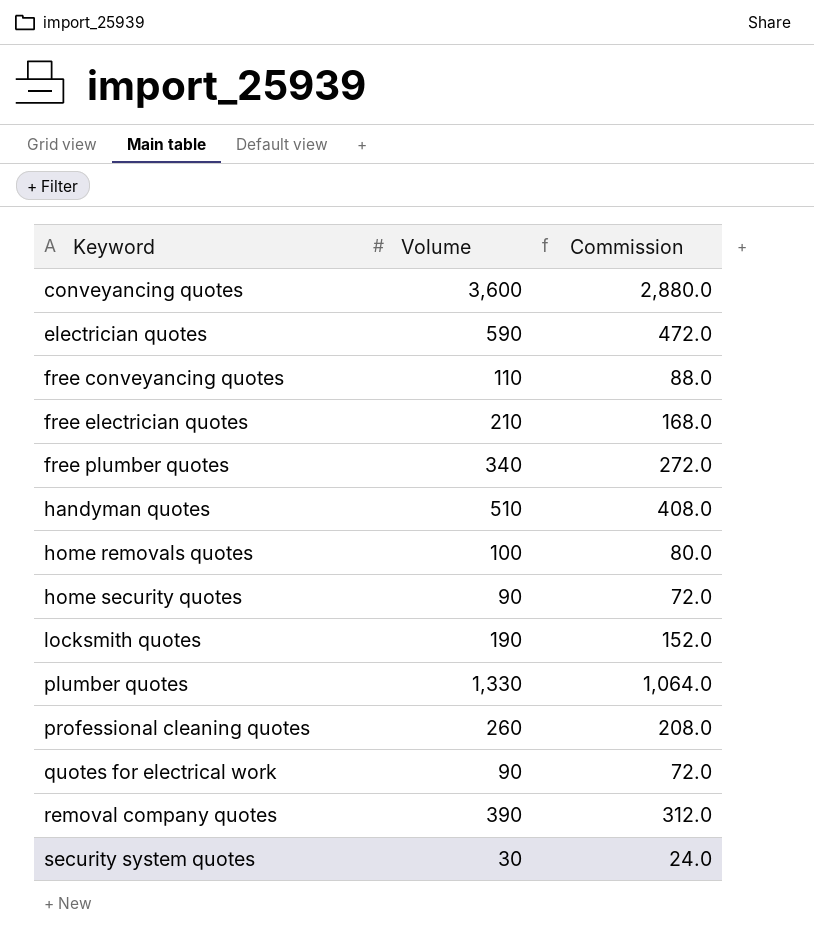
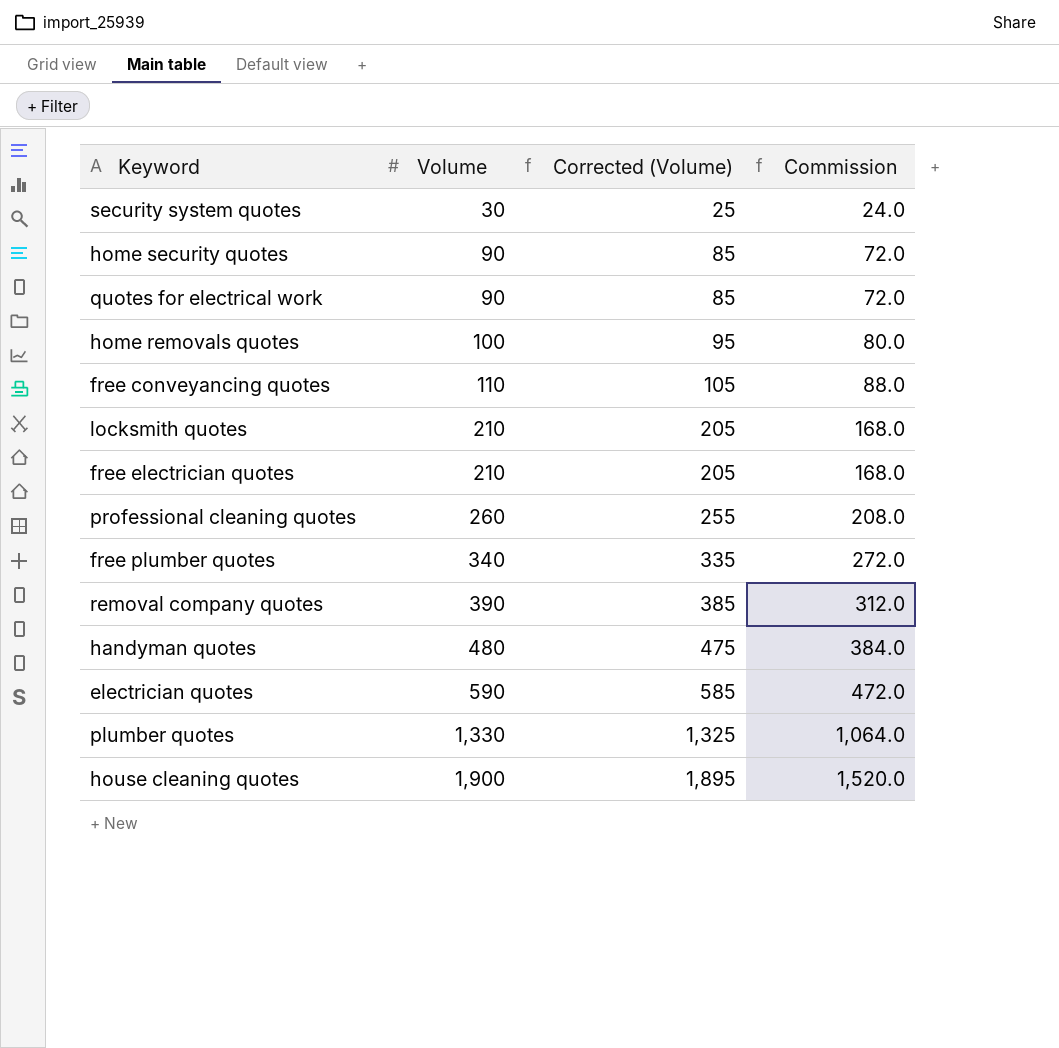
row order: Keyword ascending -> Volume ascending
column Corrected (Volume) | formula: none -> [Volume] - 5
row conveyancing quotes: 3,600 | 2,880.0 -> none
locksmith quotes | Volume: 190 -> 210
locksmith quotes | Commission: 152.0 -> 168.0
handyman quotes | Volume: 510 -> 480
handyman quotes | Commission: 408.0 -> 384.0
row house cleaning quotes: none -> 1,900 | 1,895 | 1,520.0

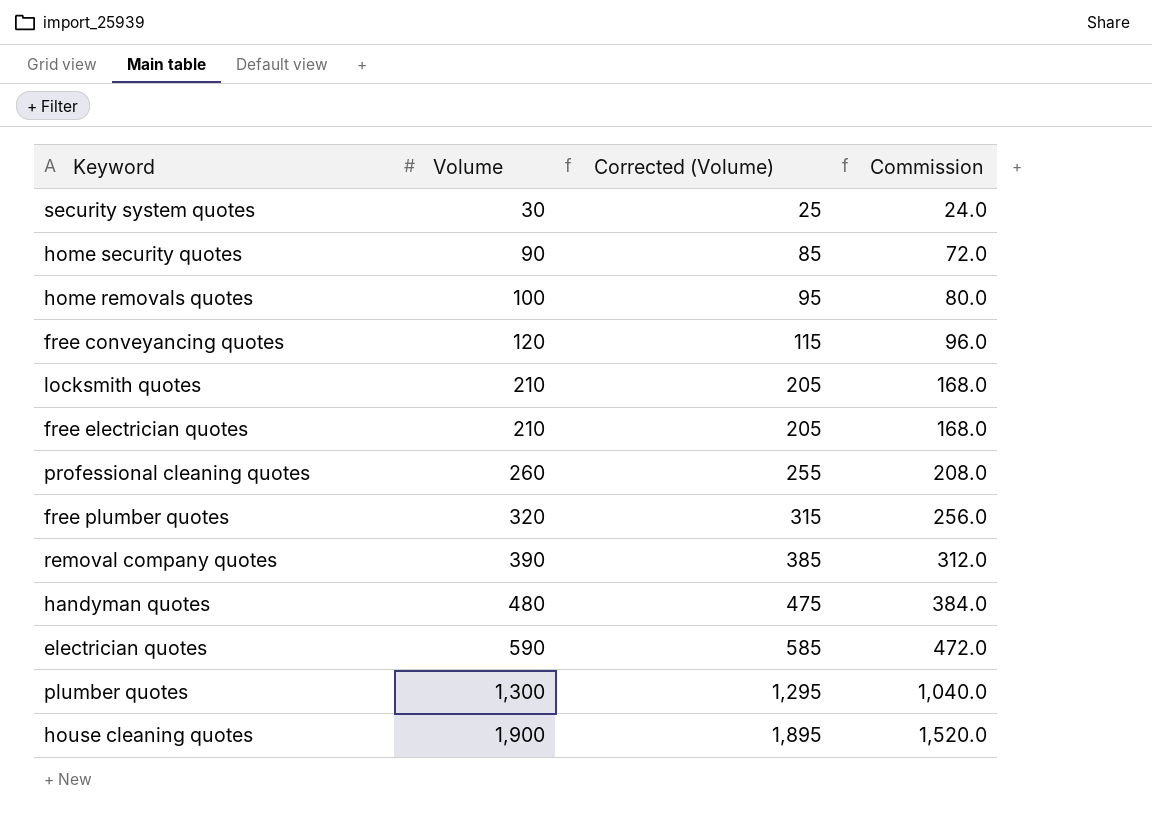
row quotes for electrical work: 90 | 85 | 72.0 -> none
free conveyancing quotes | Volume: 110 -> 120
free conveyancing quotes | Corrected (Volume): 105 -> 115
free conveyancing quotes | Commission: 88.0 -> 96.0
free plumber quotes | Volume: 340 -> 320
free plumber quotes | Corrected (Volume): 335 -> 315
free plumber quotes | Commission: 272.0 -> 256.0
plumber quotes | Volume: 1,330 -> 1,300
plumber quotes | Corrected (Volume): 1,325 -> 1,295
plumber quotes | Commission: 1,064.0 -> 1,040.0

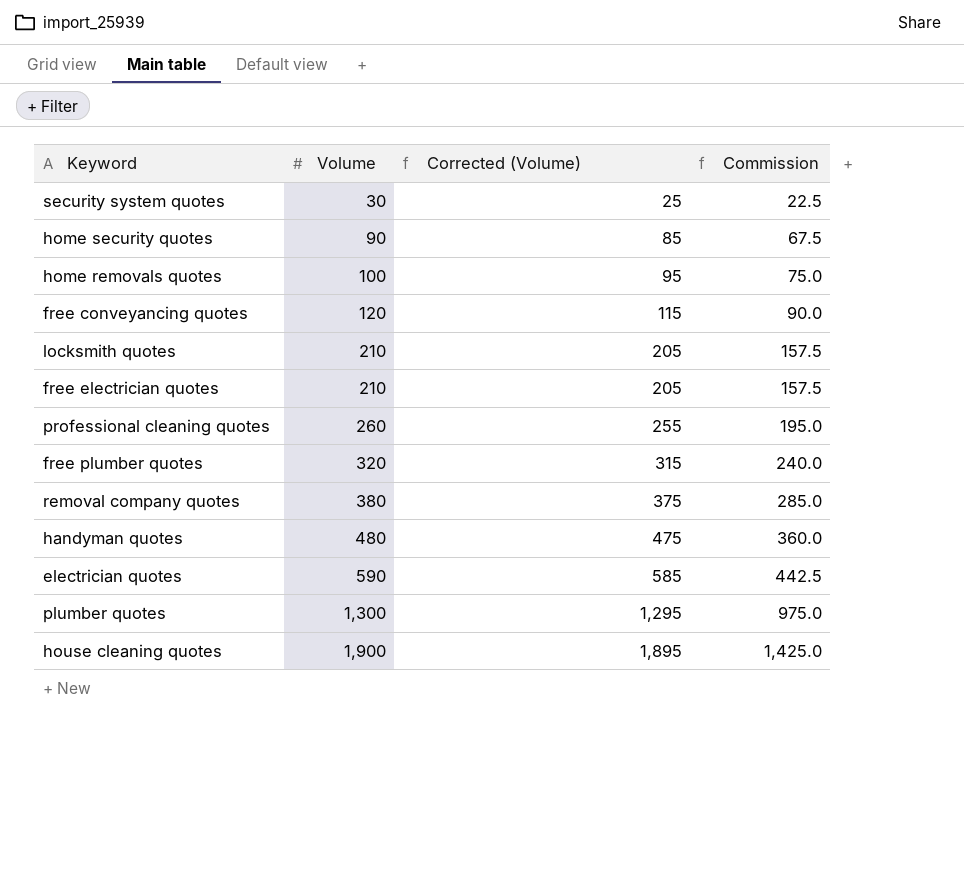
column Commission | formula: [Volume] * 0.8 -> [Volume] * 0.75
removal company quotes | Volume: 390 -> 380
removal company quotes | Corrected (Volume): 385 -> 375

